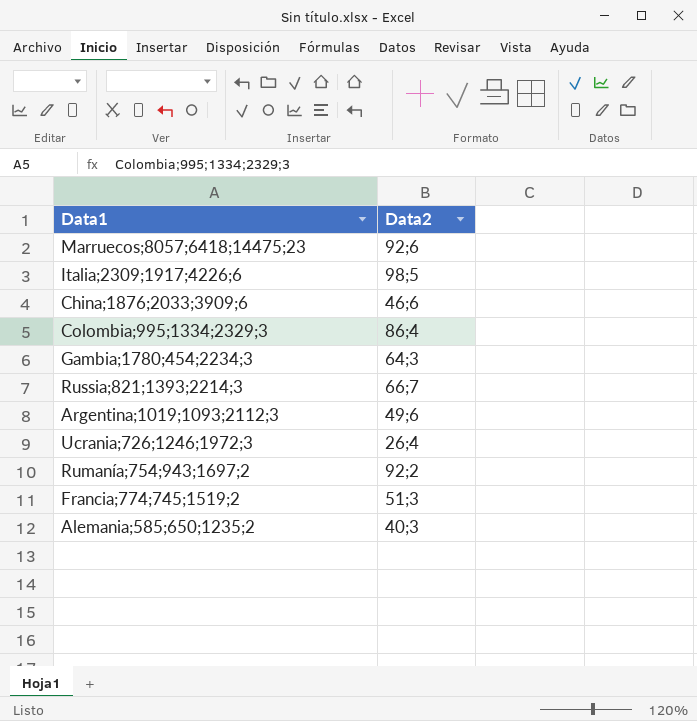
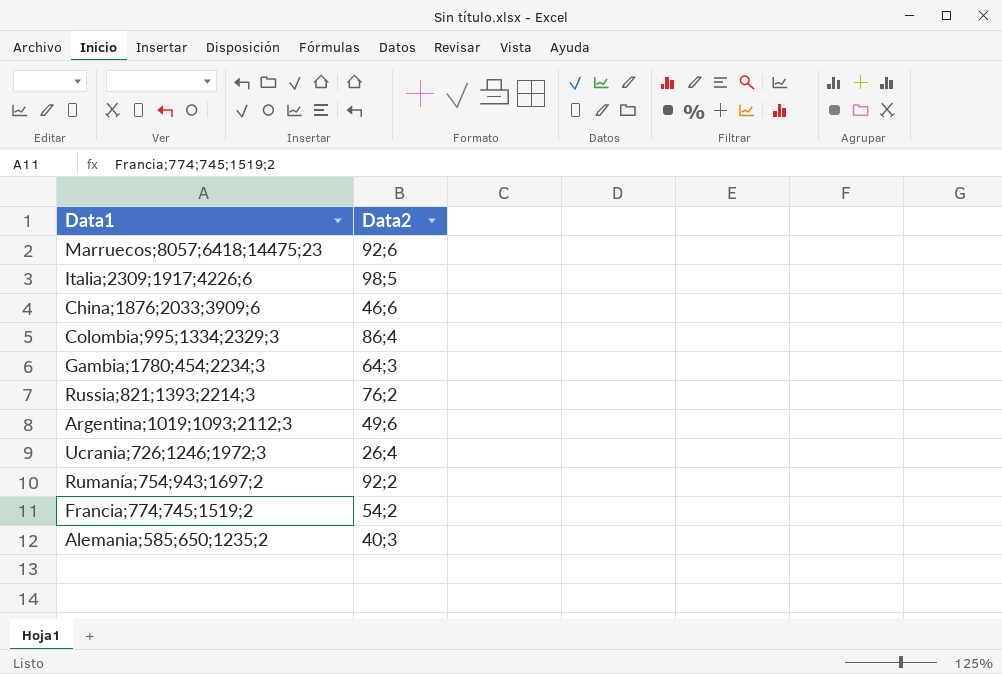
Russia;821;1393;2214;3 | Data2: 66;7 -> 76;2
Francia;774;745;1519;2 | Data2: 51;3 -> 54;2

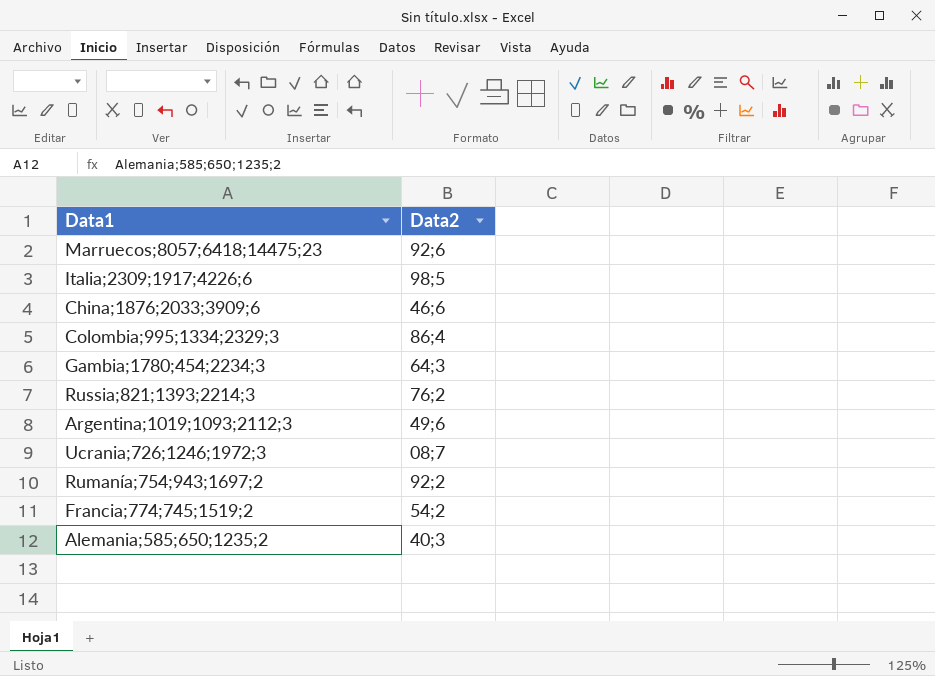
Ucrania;726;1246;1972;3 | Data2: 26;4 -> 08;7

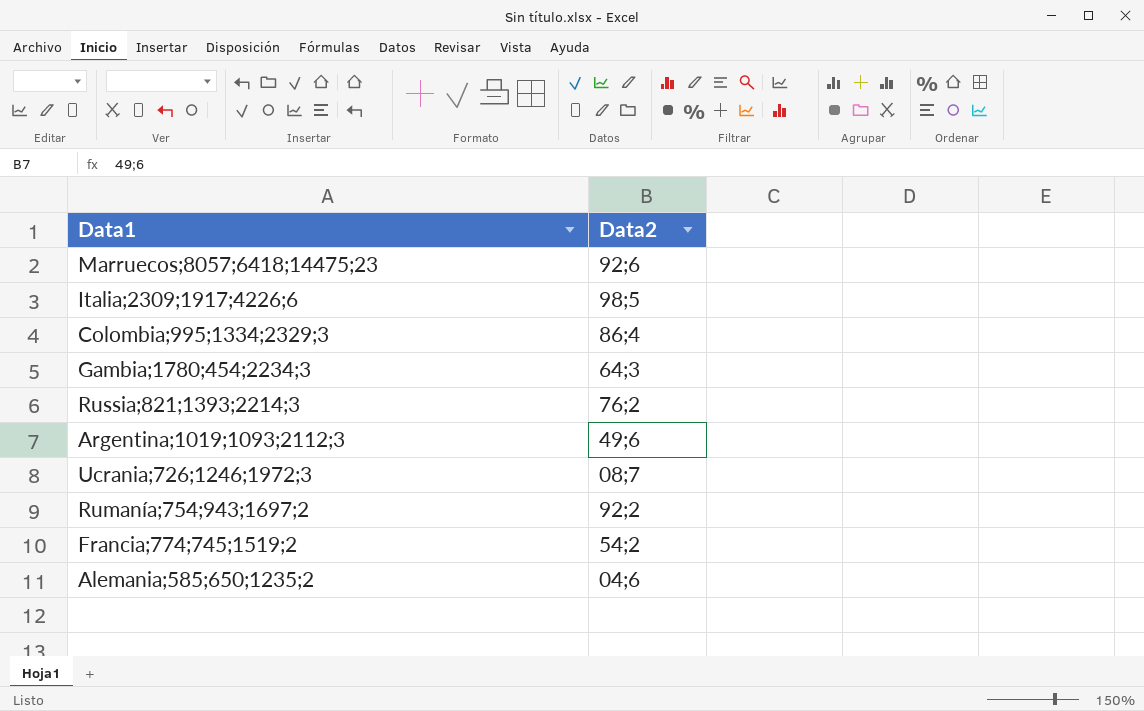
row China;1876;2033;3909;6: 46;6 -> none
Alemania;585;650;1235;2 | Data2: 40;3 -> 04;6

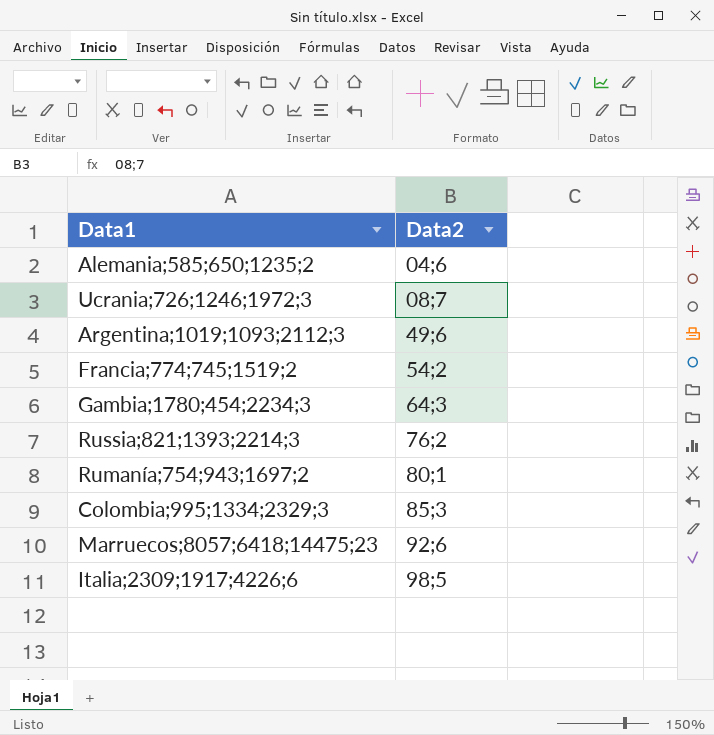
row order: none -> Data2 ascending
Rumanía;754;943;1697;2 | Data2: 92;2 -> 80;1
Colombia;995;1334;2329;3 | Data2: 86;4 -> 85;3

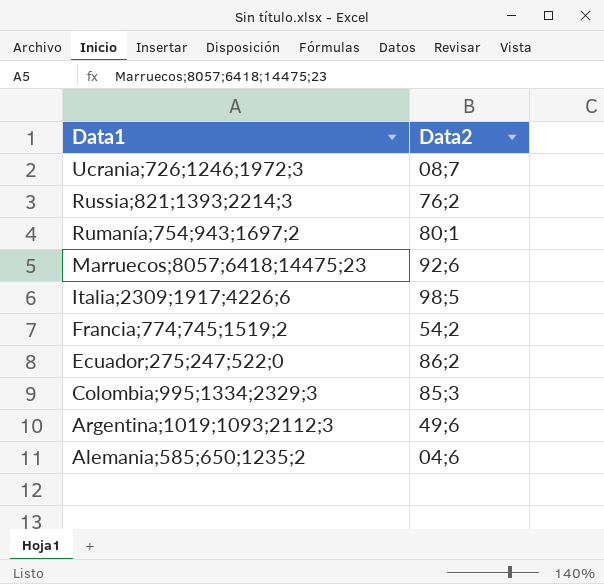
row order: Data2 ascending -> Data1 descending
row Gambia;1780;454;2234;3: 64;3 -> none
row Ecuador;275;247;522;0: none -> 86;2

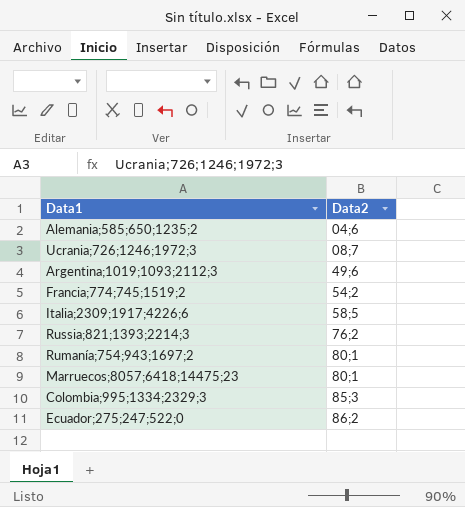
row order: Data1 descending -> Data2 ascending
Italia;2309;1917;4226;6 | Data2: 98;5 -> 58;5
Marruecos;8057;6418;14475;23 | Data2: 92;6 -> 80;1

